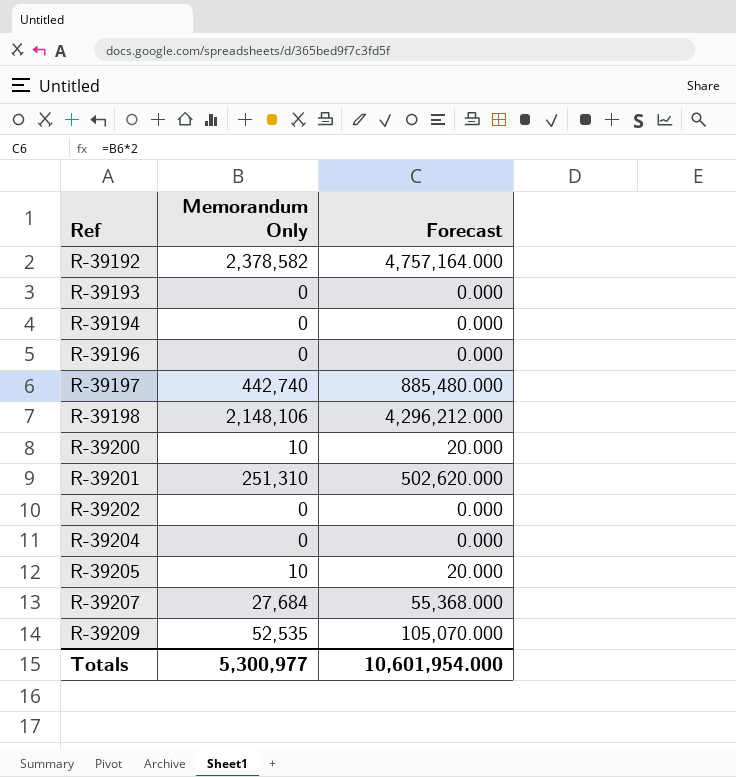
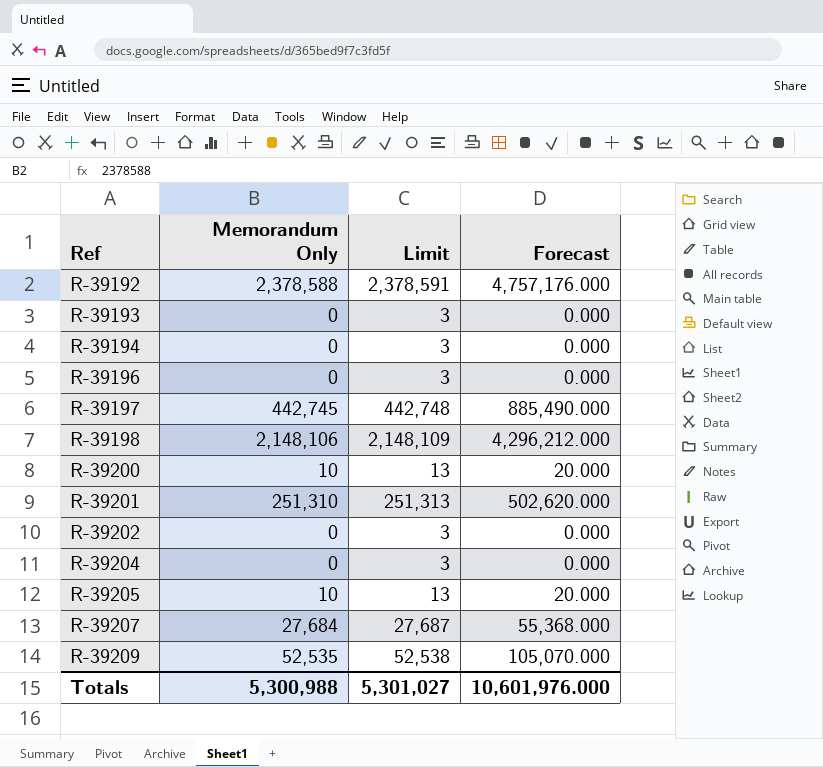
column Limit | formula: none -> [Memorandum Only] + 3
R-39192 | Memorandum Only: 2,378,582 -> 2,378,588
R-39192 | Forecast: 4,757,164.000 -> 4,757,176.000
R-39197 | Memorandum Only: 442,740 -> 442,745
R-39197 | Forecast: 885,480.000 -> 885,490.000
Totals | Memorandum Only: 5,300,977 -> 5,300,988
Totals | Forecast: 10,601,954.000 -> 10,601,976.000

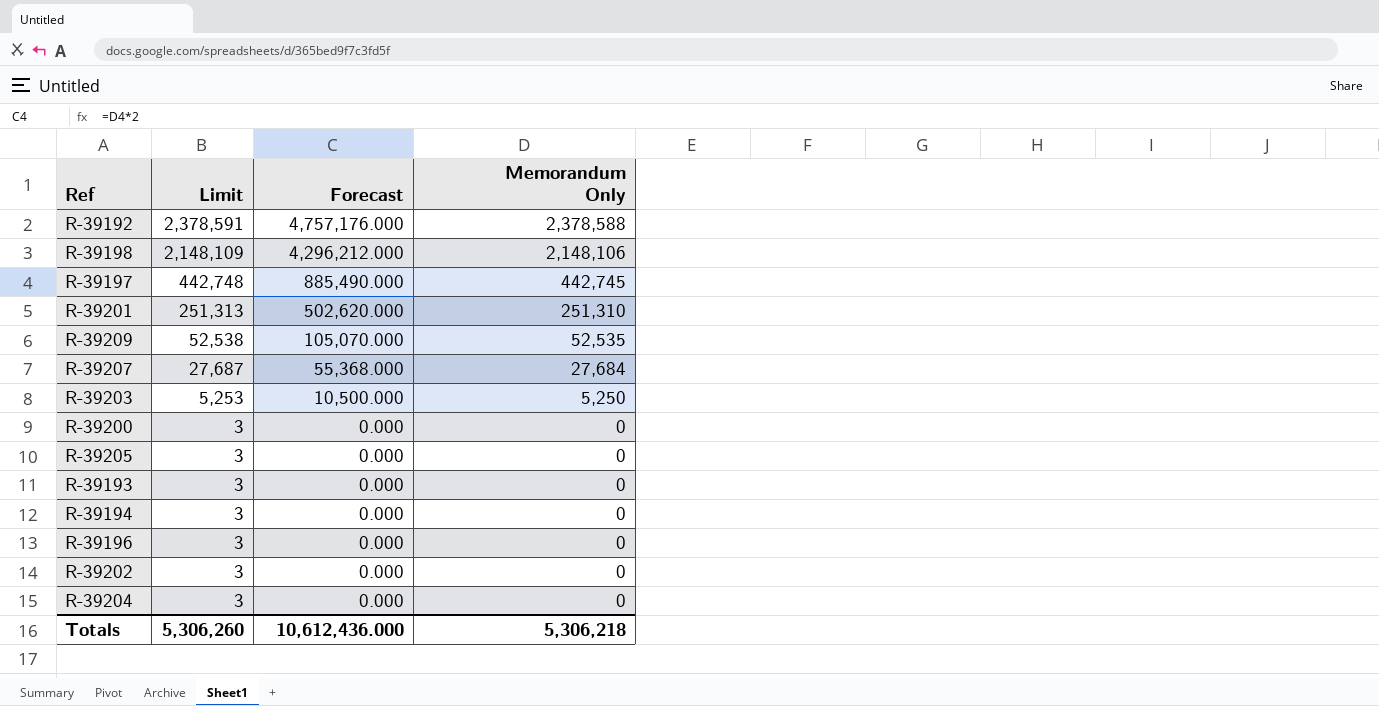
row order: Ref ascending -> Limit descending
column Memorandum Only | position: 2 -> 4
row R-39203: none -> 5,253 | 10,500.000 | 5,250
R-39200 | Limit: 13 -> 3
R-39200 | Forecast: 20.000 -> 0.000
R-39200 | Memorandum Only: 10 -> 0
R-39205 | Limit: 13 -> 3
R-39205 | Forecast: 20.000 -> 0.000
R-39205 | Memorandum Only: 10 -> 0
Totals | Limit: 5,301,027 -> 5,306,260
Totals | Forecast: 10,601,976.000 -> 10,612,436.000
Totals | Memorandum Only: 5,300,988 -> 5,306,218

